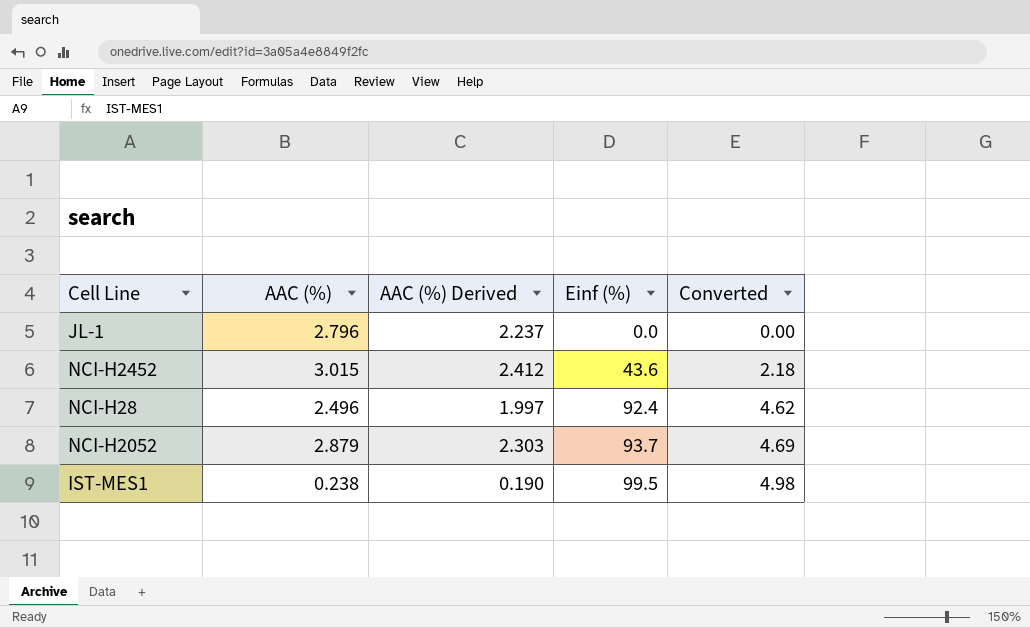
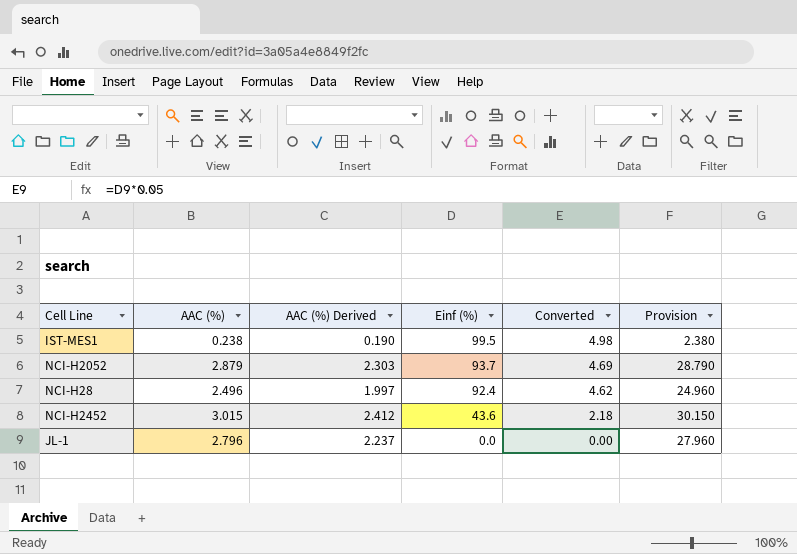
row order: Einf (%) ascending -> Einf (%) descending
column Provision | formula: none -> [AAC (%)] * 10

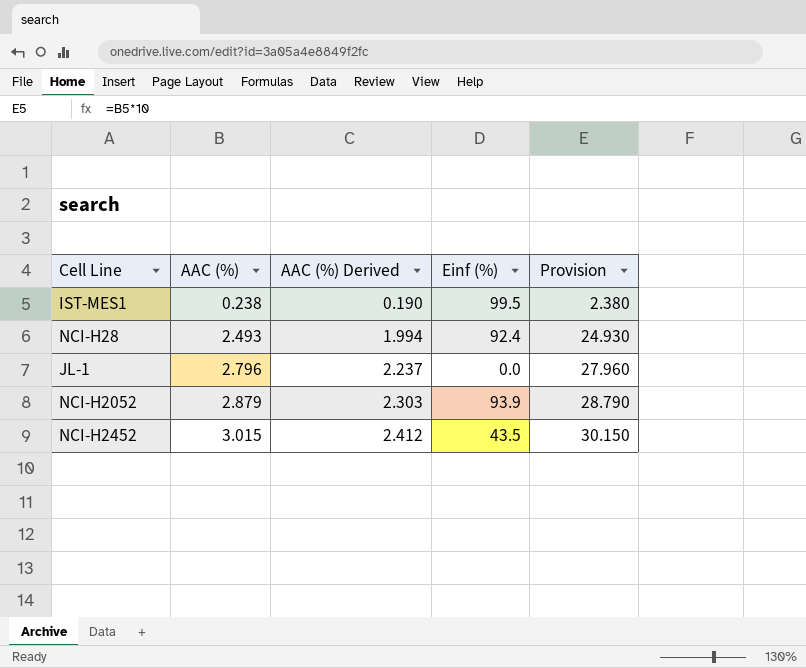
row order: Einf (%) descending -> AAC (%) ascending
column Converted | formula: [Einf (%)] * 0.05 -> none
NCI-H28 | AAC (%): 2.496 -> 2.493
NCI-H28 | AAC (%) Derived: 1.997 -> 1.994
NCI-H28 | Provision: 24.960 -> 24.930
NCI-H2052 | Einf (%): 93.7 -> 93.9
NCI-H2452 | Einf (%): 43.6 -> 43.5

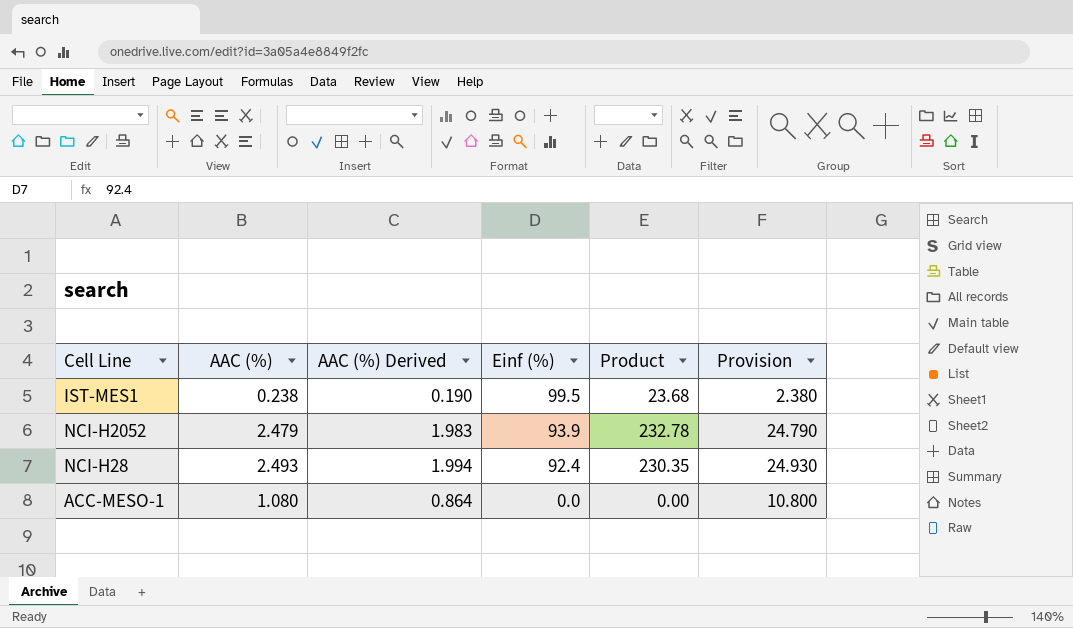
row order: AAC (%) ascending -> Einf (%) descending
column Product | formula: none -> [AAC (%)] * [Einf (%)]
row JL-1: 2.796 | 2.237 | 0.0 | 27.960 -> none
row NCI-H2452: 3.015 | 2.412 | 43.5 | 30.150 -> none
NCI-H2052 | AAC (%): 2.879 -> 2.479
NCI-H2052 | AAC (%) Derived: 2.303 -> 1.983
NCI-H2052 | Provision: 28.790 -> 24.790
row ACC-MESO-1: none -> 1.080 | 0.864 | 0.0 | 0.00 | 10.800

